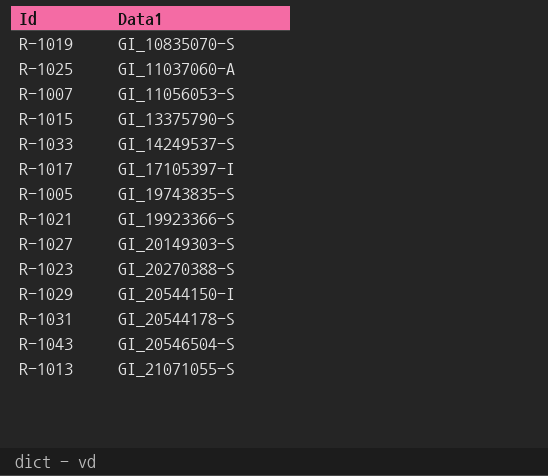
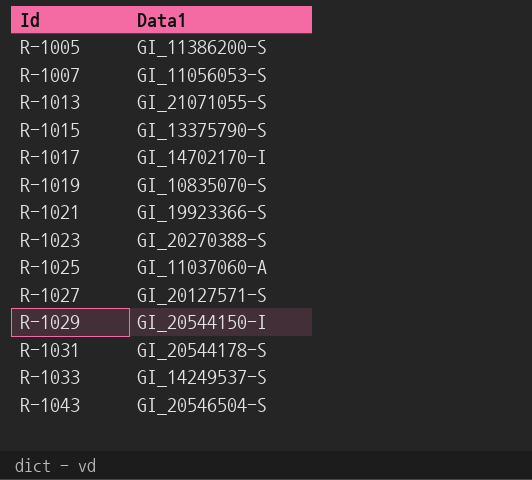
row order: Data1 ascending -> Id ascending
R-1005 | Data1: GI_19743835-S -> GI_11386200-S
R-1017 | Data1: GI_17105397-I -> GI_14702170-I
R-1027 | Data1: GI_20149303-S -> GI_20127571-S

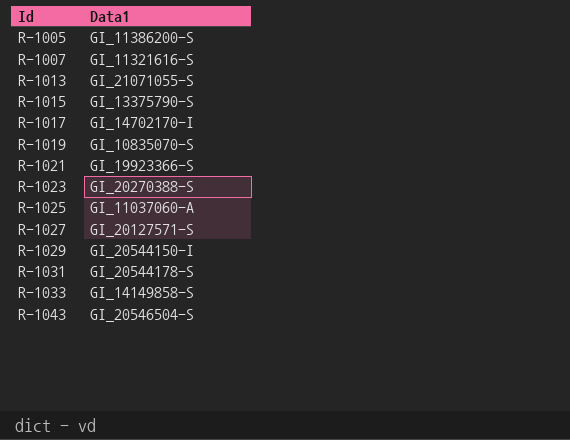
R-1007 | Data1: GI_11056053-S -> GI_11321616-S
R-1033 | Data1: GI_14249537-S -> GI_14149858-S

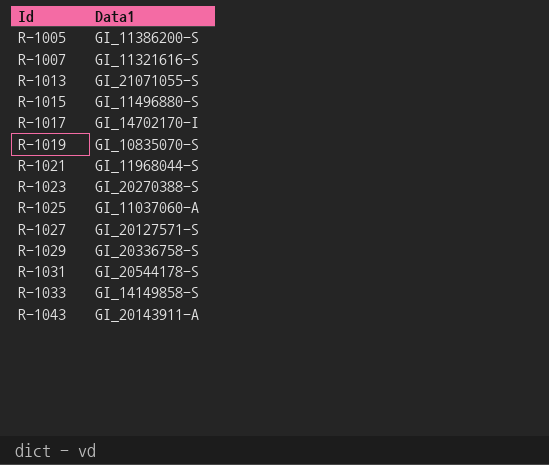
R-1015 | Data1: GI_13375790-S -> GI_11496880-S
R-1021 | Data1: GI_19923366-S -> GI_11968044-S
R-1029 | Data1: GI_20544150-I -> GI_20336758-S
R-1043 | Data1: GI_20546504-S -> GI_20143911-A

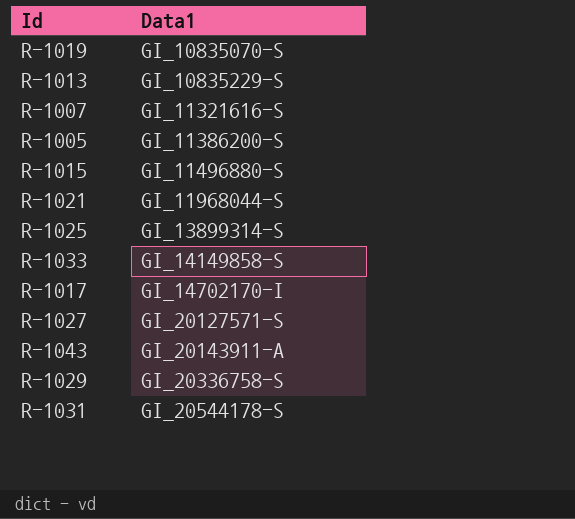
row order: Id ascending -> Data1 ascending
row R-1023: GI_20270388-S -> none
R-1013 | Data1: GI_21071055-S -> GI_10835229-S
R-1025 | Data1: GI_11037060-A -> GI_13899314-S

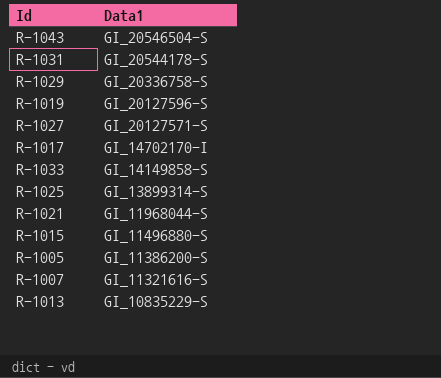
row order: Data1 ascending -> Data1 descending
R-1043 | Data1: GI_20143911-A -> GI_20546504-S
R-1019 | Data1: GI_10835070-S -> GI_20127596-S

